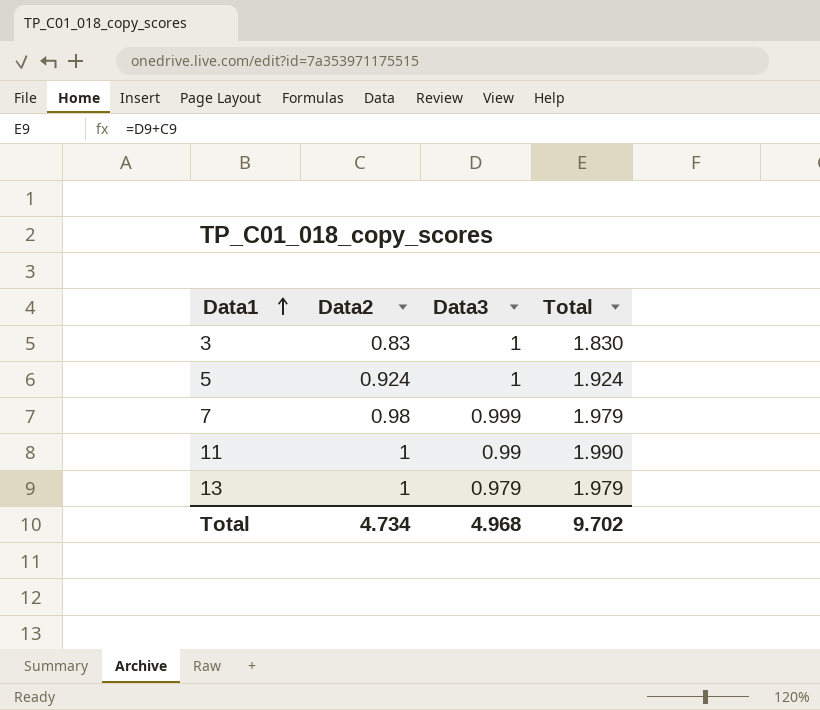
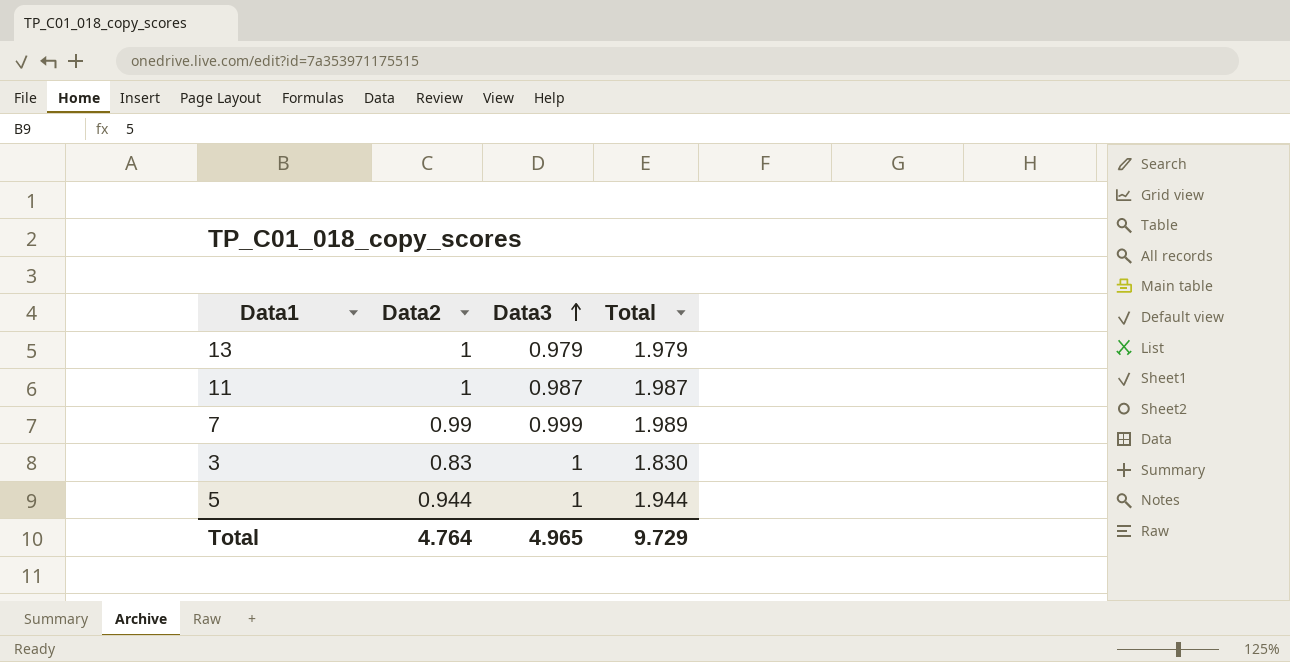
row order: Data1 ascending -> Data3 ascending
11 | Data3: 0.99 -> 0.987
11 | Total: 1.990 -> 1.987
7 | Data2: 0.98 -> 0.99
7 | Total: 1.979 -> 1.989
5 | Data2: 0.924 -> 0.944
5 | Total: 1.924 -> 1.944
Total | Data2: 4.734 -> 4.764
Total | Data3: 4.968 -> 4.965
Total | Total: 9.702 -> 9.729

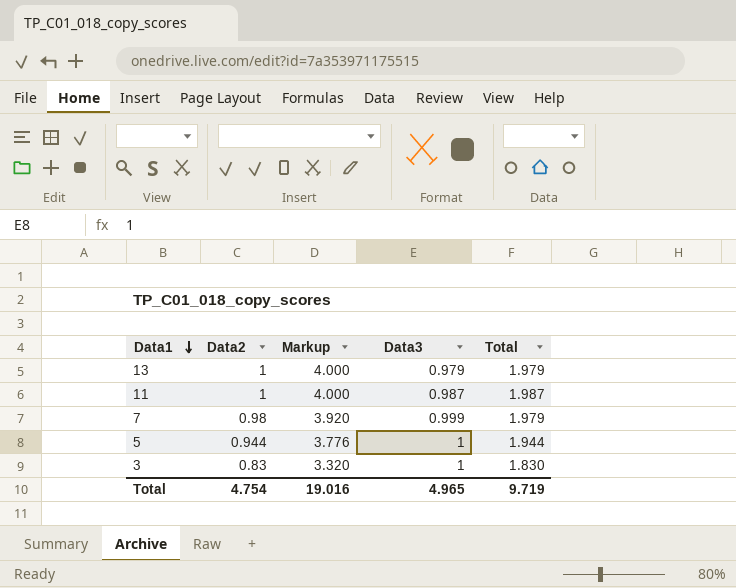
row order: Data3 ascending -> Data1 descending
column Markup | formula: none -> [Data2] * 4
7 | Data2: 0.99 -> 0.98
7 | Total: 1.989 -> 1.979
Total | Data2: 4.764 -> 4.754
Total | Total: 9.729 -> 9.719

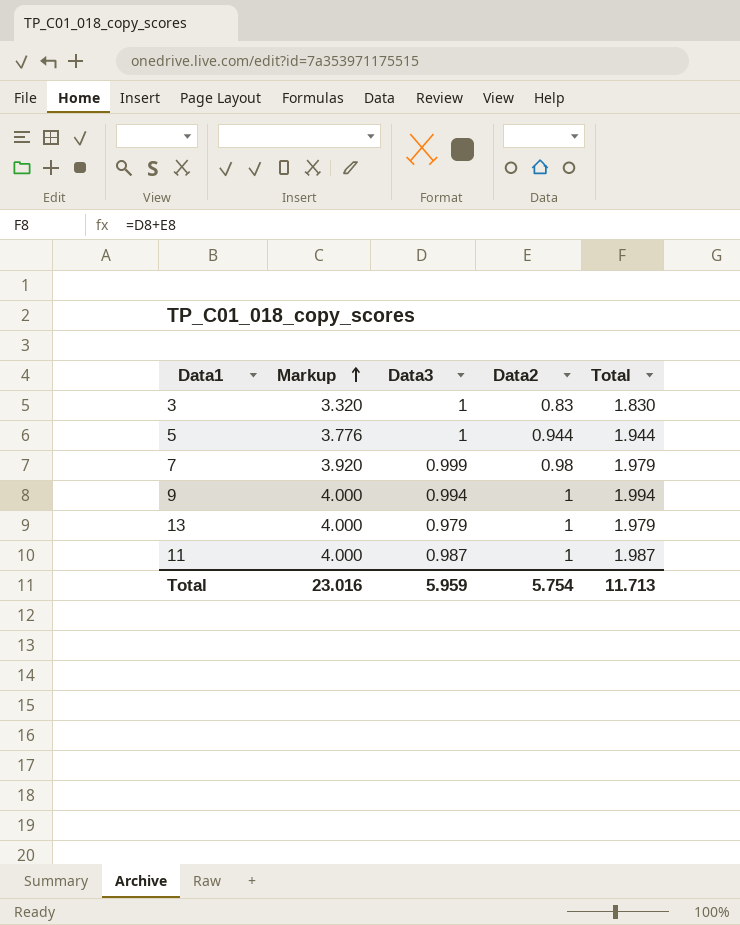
row order: Data1 descending -> Markup ascending
column Data2 | position: 2 -> 4
row 9: none -> 4.000 | 0.994 | 1 | 1.994
Total | Markup: 19.016 -> 23.016
Total | Data3: 4.965 -> 5.959
Total | Data2: 4.754 -> 5.754
Total | Total: 9.719 -> 11.713

